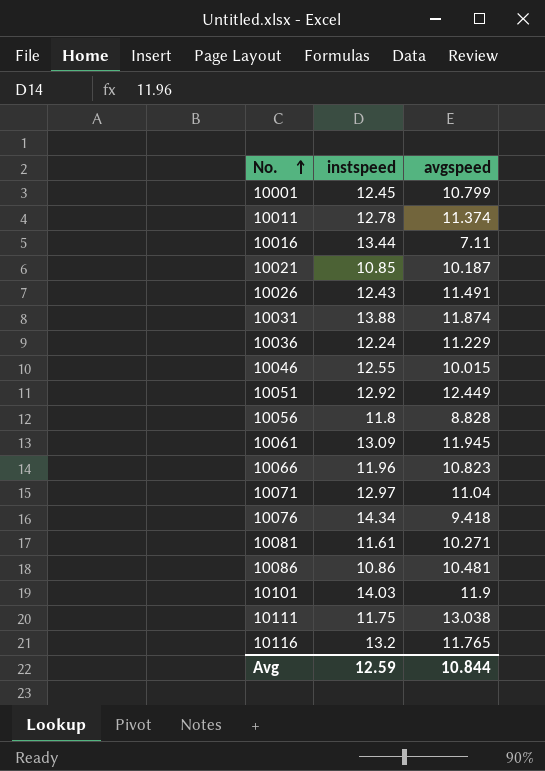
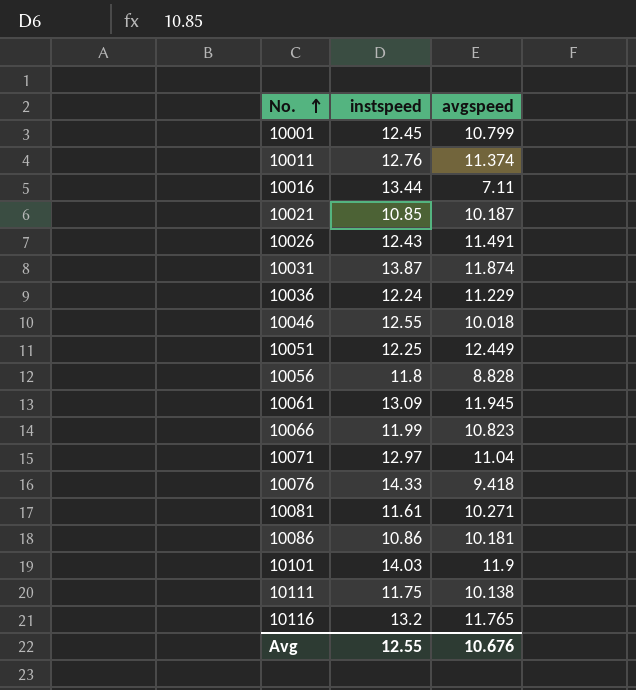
10011 | instspeed: 12.78 -> 12.76
10031 | instspeed: 13.88 -> 13.87
10046 | avgspeed: 10.015 -> 10.018
10051 | instspeed: 12.92 -> 12.25
10066 | instspeed: 11.96 -> 11.99
10076 | instspeed: 14.34 -> 14.33
10086 | avgspeed: 10.481 -> 10.181
10111 | avgspeed: 13.038 -> 10.138
Avg | instspeed: 12.59 -> 12.55
Avg | avgspeed: 10.844 -> 10.676

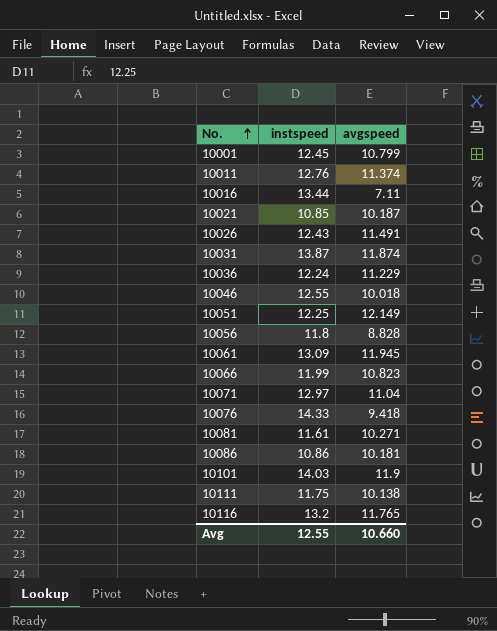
10051 | avgspeed: 12.449 -> 12.149
Avg | avgspeed: 10.676 -> 10.660

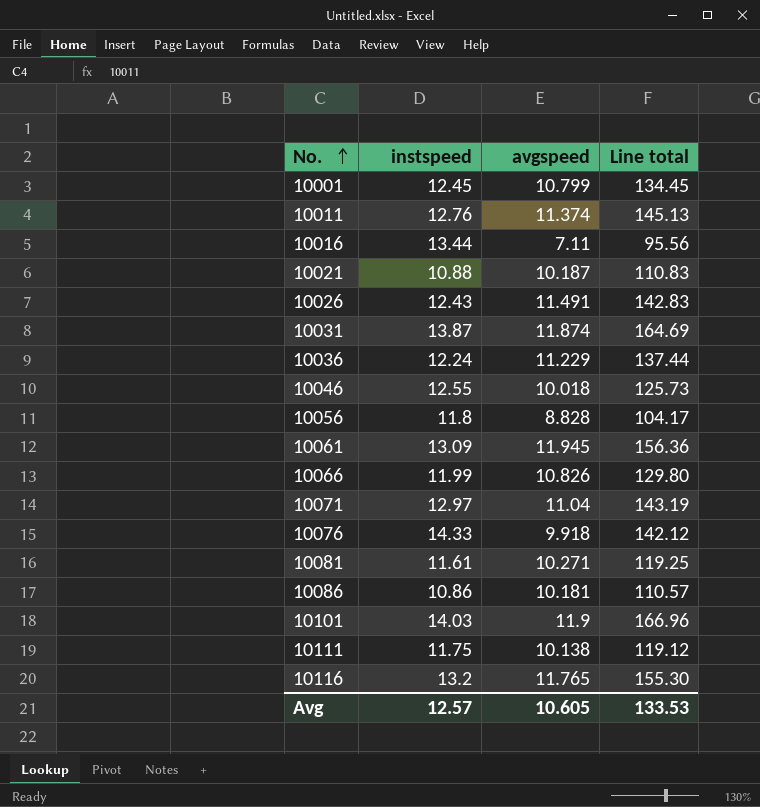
column Line total | formula: none -> [instspeed] * [avgspeed]
row 10051: 12.25 | 12.149 -> none
10021 | instspeed: 10.85 -> 10.88
10066 | avgspeed: 10.823 -> 10.826
10076 | avgspeed: 9.418 -> 9.918
Avg | instspeed: 12.55 -> 12.57
Avg | avgspeed: 10.660 -> 10.605

